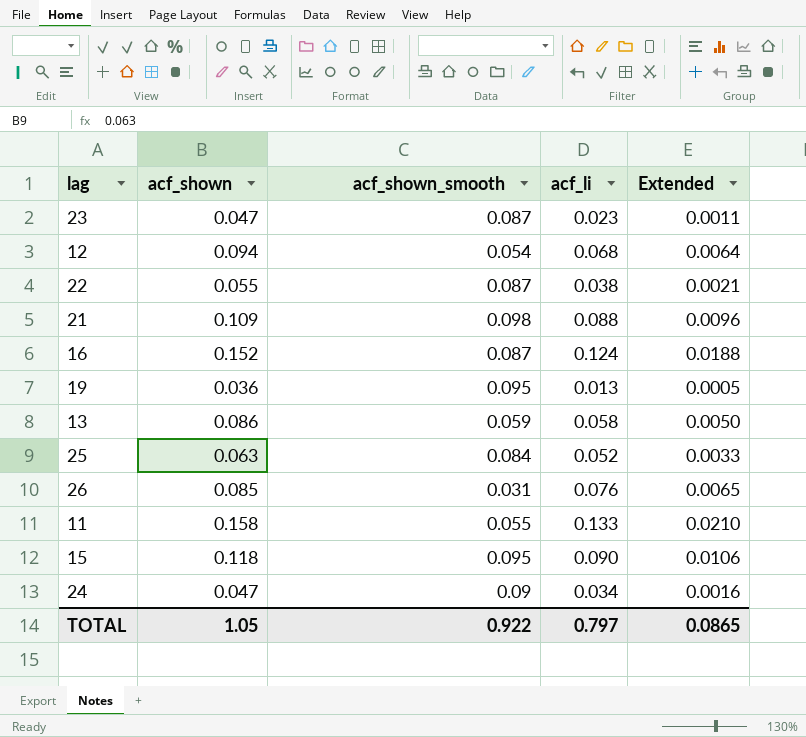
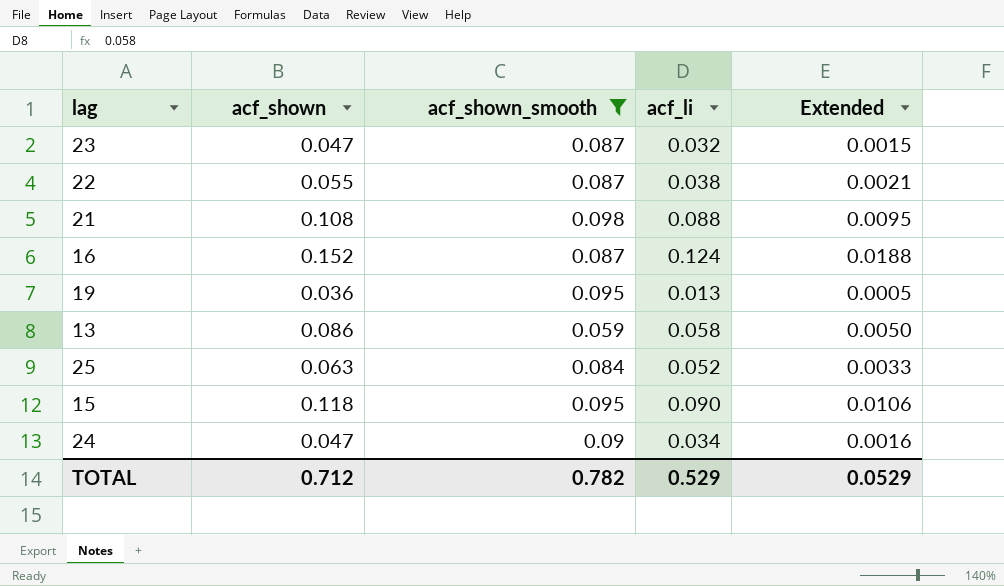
filter: none -> acf_shown_smooth >= 0.059
23 | acf_li: 0.023 -> 0.032
23 | Extended: 0.0011 -> 0.0015
21 | acf_shown: 0.109 -> 0.108
21 | Extended: 0.0096 -> 0.0095
TOTAL | acf_shown: 1.05 -> 0.712
TOTAL | acf_shown_smooth: 0.922 -> 0.782
TOTAL | acf_li: 0.797 -> 0.529
TOTAL | Extended: 0.0865 -> 0.0529

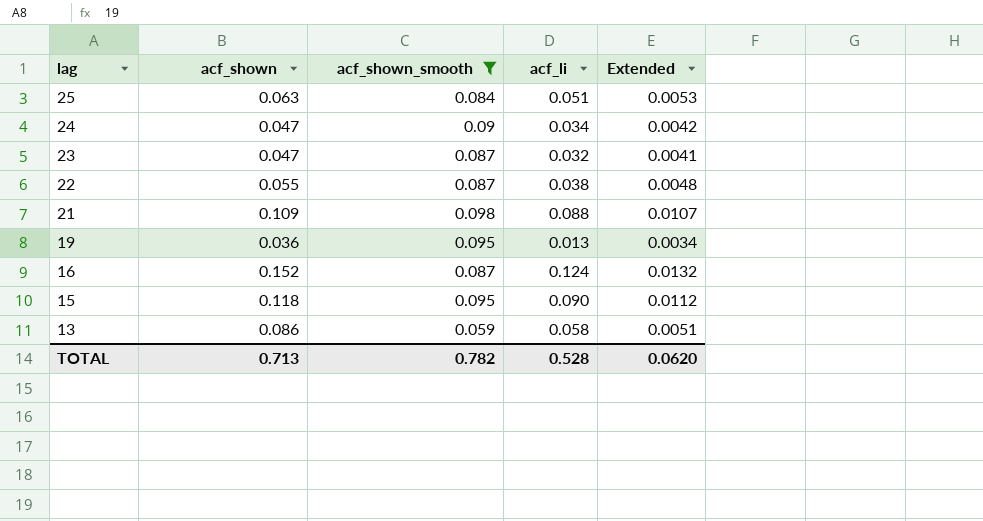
row order: none -> lag descending
column Extended | formula: [acf_shown] * [acf_li] -> [acf_shown] * [acf_shown_smooth]
25 | acf_li: 0.052 -> 0.051
21 | acf_shown: 0.108 -> 0.109
TOTAL | acf_shown: 0.712 -> 0.713
TOTAL | acf_li: 0.529 -> 0.528
TOTAL | Extended: 0.0529 -> 0.0620

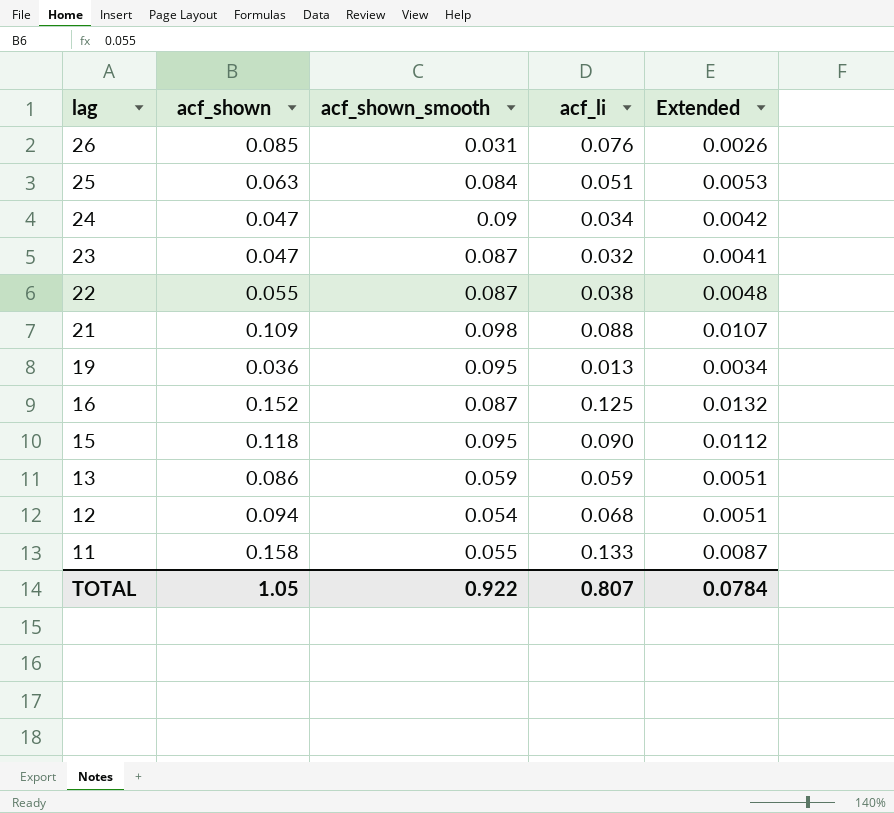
filter: acf_shown_smooth >= 0.059 -> none
16 | acf_li: 0.124 -> 0.125
13 | acf_li: 0.058 -> 0.059
TOTAL | acf_shown: 0.713 -> 1.05
TOTAL | acf_shown_smooth: 0.782 -> 0.922
TOTAL | acf_li: 0.528 -> 0.807
TOTAL | Extended: 0.0620 -> 0.0784

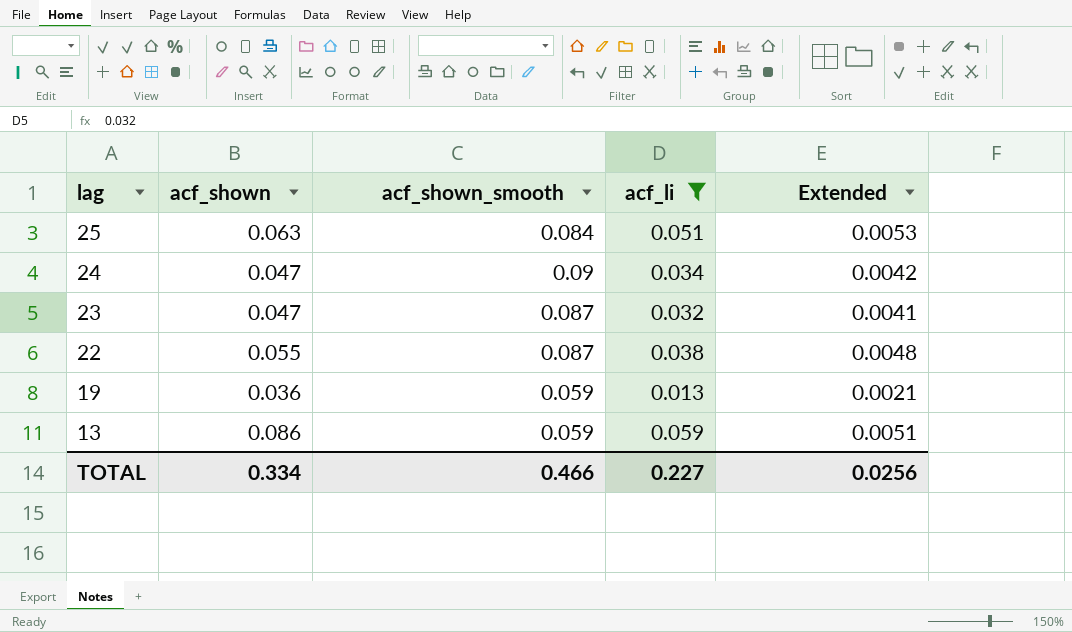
filter: none -> acf_li <= 0.059
19 | acf_shown_smooth: 0.095 -> 0.059
19 | Extended: 0.0034 -> 0.0021
TOTAL | acf_shown: 1.05 -> 0.334
TOTAL | acf_shown_smooth: 0.922 -> 0.466
TOTAL | acf_li: 0.807 -> 0.227
TOTAL | Extended: 0.0784 -> 0.0256

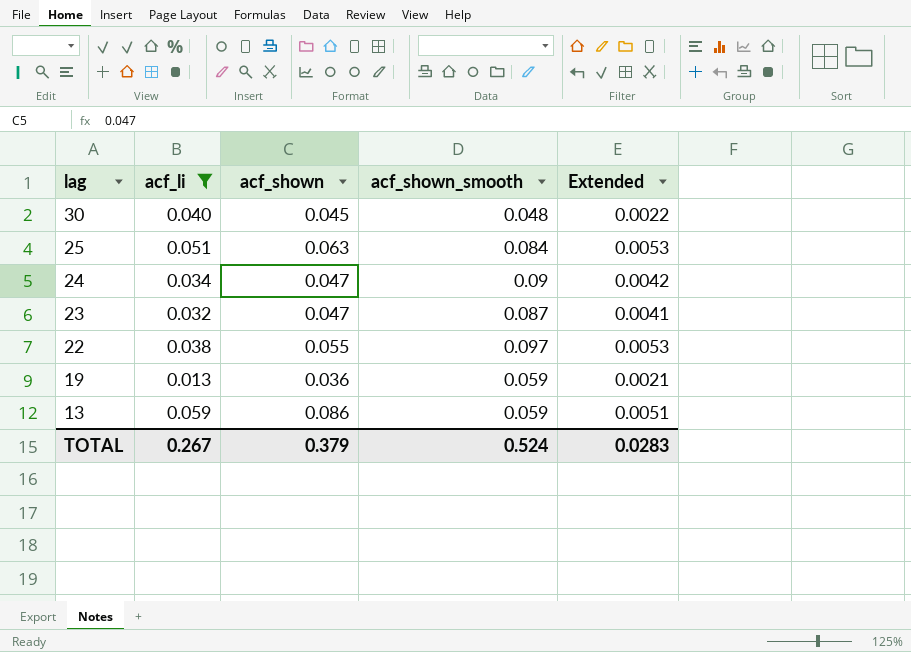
column acf_li | position: 4 -> 2
row 30: none -> 0.040 | 0.045 | 0.048 | 0.0022
22 | acf_shown_smooth: 0.087 -> 0.097
22 | Extended: 0.0048 -> 0.0053
TOTAL | acf_li: 0.227 -> 0.267
TOTAL | acf_shown: 0.334 -> 0.379
TOTAL | acf_shown_smooth: 0.466 -> 0.524
TOTAL | Extended: 0.0256 -> 0.0283

